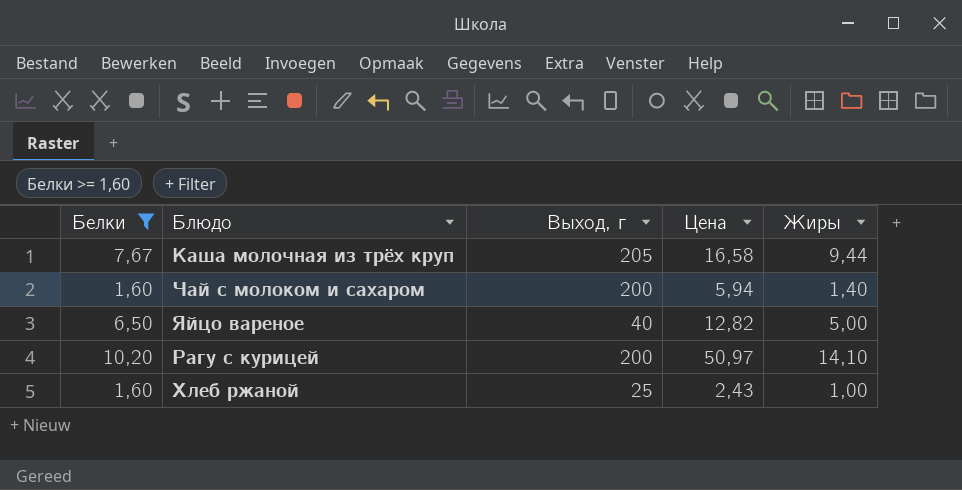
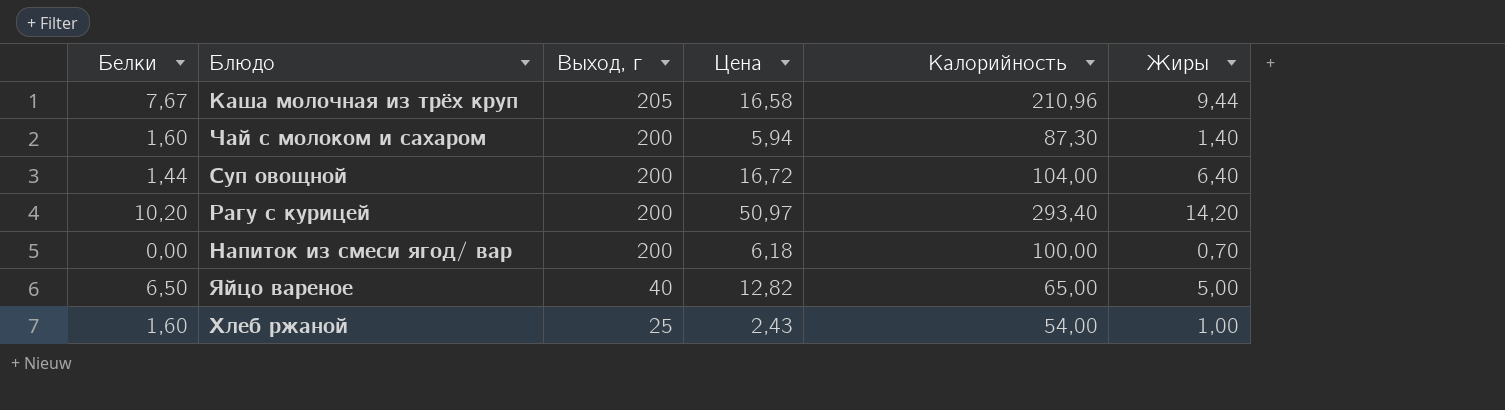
filter: Белки >= 1,60 -> none
row order: none -> Выход, г descending
column Калорийность | position: none -> 5
Рагу с курицей | Жиры: 14,10 -> 14,20

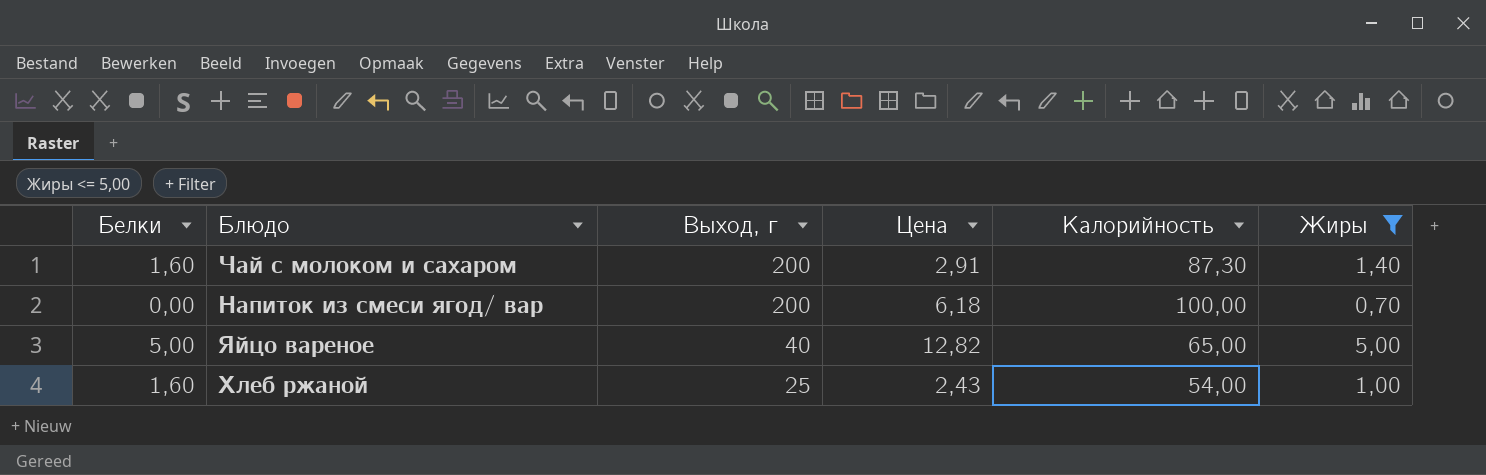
filter: none -> Жиры <= 5,00
Чай с молоком и сахаром | Цена: 5,94 -> 2,91
Яйцо вареное | Белки: 6,50 -> 5,00

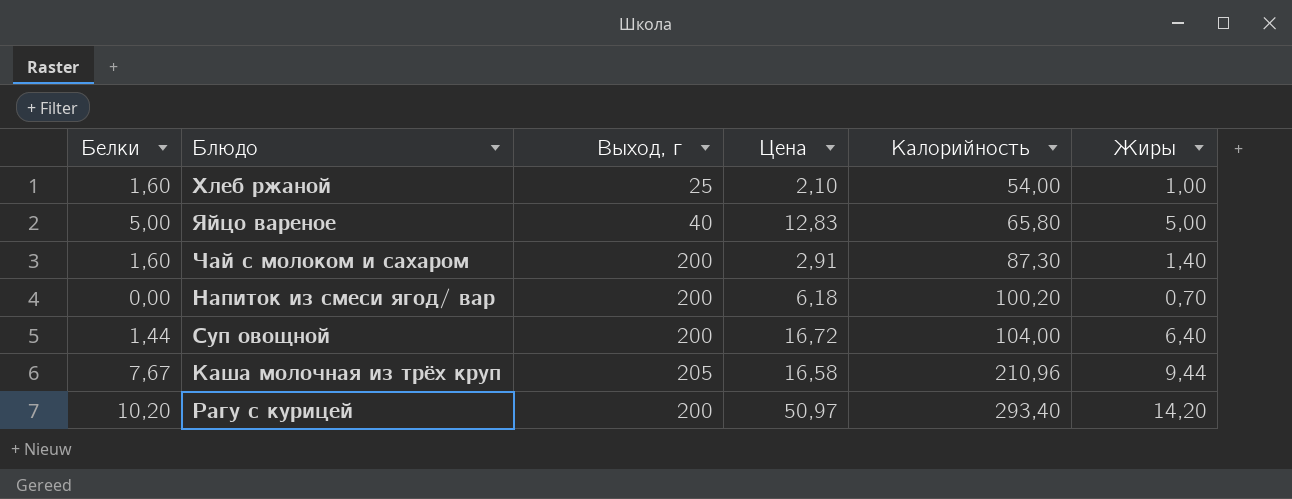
filter: Жиры <= 5,00 -> none
row order: Выход, г descending -> Калорийность ascending
Хлеб ржаной | Цена: 2,43 -> 2,10
Яйцо вареное | Цена: 12,82 -> 12,83
Яйцо вареное | Калорийность: 65,00 -> 65,80
Напиток из смеси ягод/ вар | Калорийность: 100,00 -> 100,20

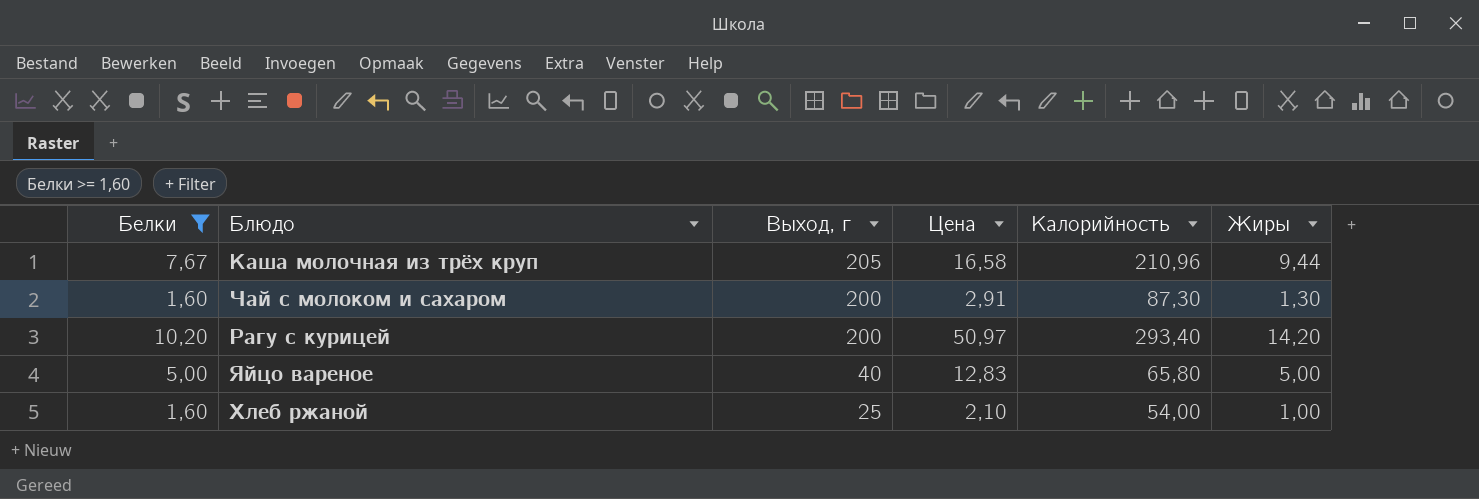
filter: none -> Белки >= 1,60
row order: Калорийность ascending -> Выход, г descending
Чай с молоком и сахаром | Жиры: 1,40 -> 1,30

